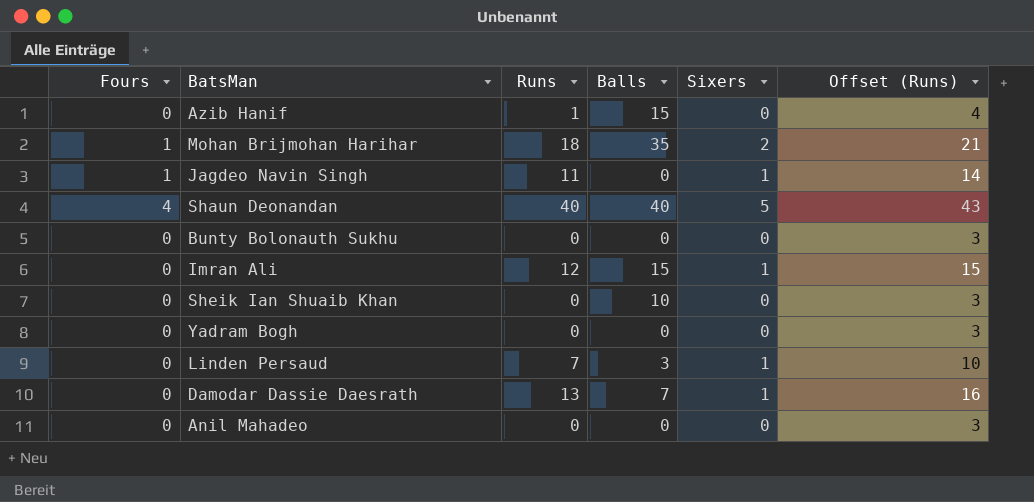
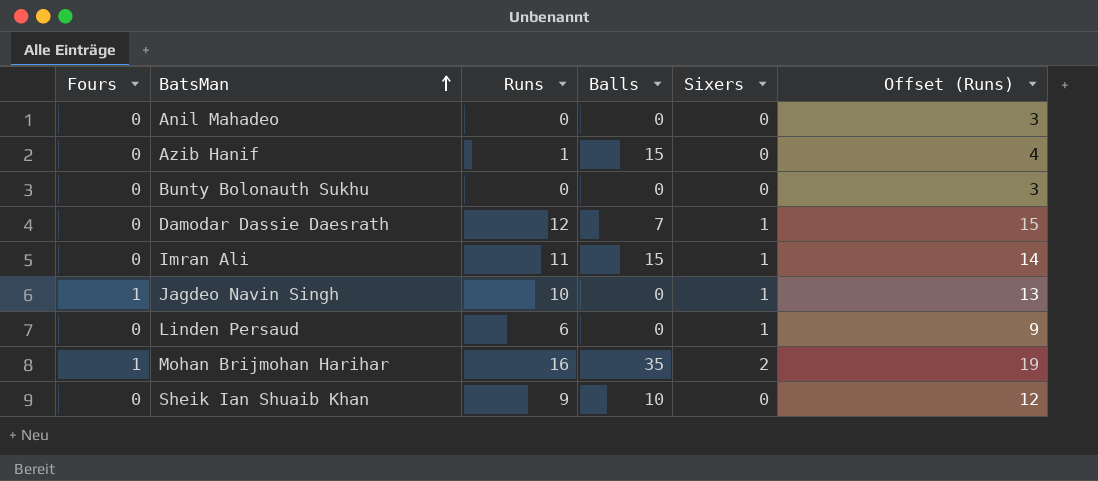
row order: none -> BatsMan ascending
row Shaun Deonandan: 4 | 40 | 40 | 5 | 43 -> none
row Yadram Bogh: 0 | 0 | 0 | 0 | 3 -> none
Damodar Dassie Daesrath | Runs: 13 -> 12
Damodar Dassie Daesrath | Offset (Runs): 16 -> 15
Imran Ali | Runs: 12 -> 11
Imran Ali | Offset (Runs): 15 -> 14
Jagdeo Navin Singh | Runs: 11 -> 10
Jagdeo Navin Singh | Offset (Runs): 14 -> 13
Linden Persaud | Runs: 7 -> 6
Linden Persaud | Balls: 3 -> 0
Linden Persaud | Offset (Runs): 10 -> 9
Mohan Brijmohan Harihar | Runs: 18 -> 16
Mohan Brijmohan Harihar | Offset (Runs): 21 -> 19
Sheik Ian Shuaib Khan | Runs: 0 -> 9
Sheik Ian Shuaib Khan | Offset (Runs): 3 -> 12

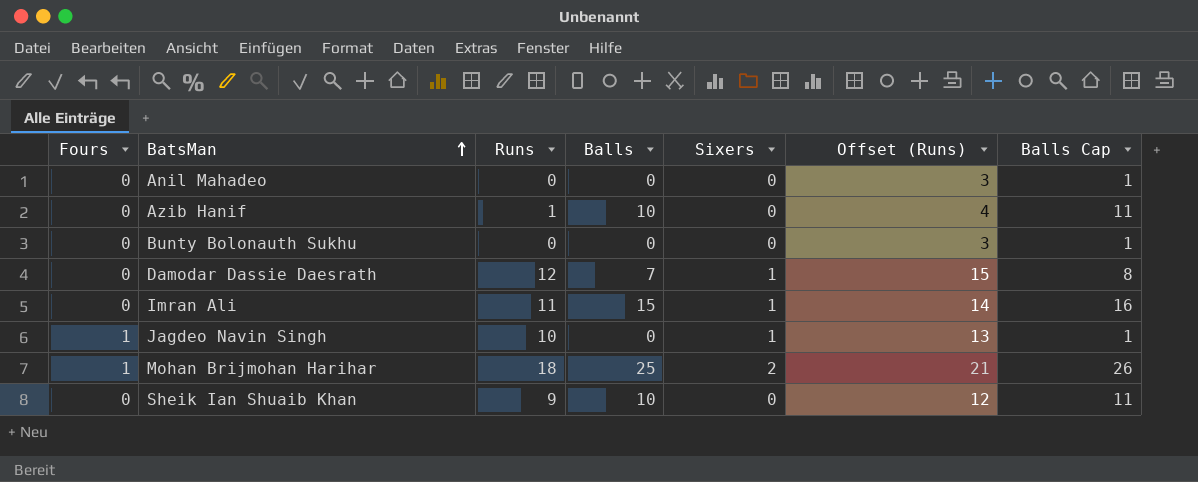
column Balls Cap | formula: none -> [Balls] + 1
row Linden Persaud: 0 | 6 | 0 | 1 | 9 -> none
Azib Hanif | Balls: 15 -> 10
Mohan Brijmohan Harihar | Runs: 16 -> 18
Mohan Brijmohan Harihar | Balls: 35 -> 25
Mohan Brijmohan Harihar | Offset (Runs): 19 -> 21

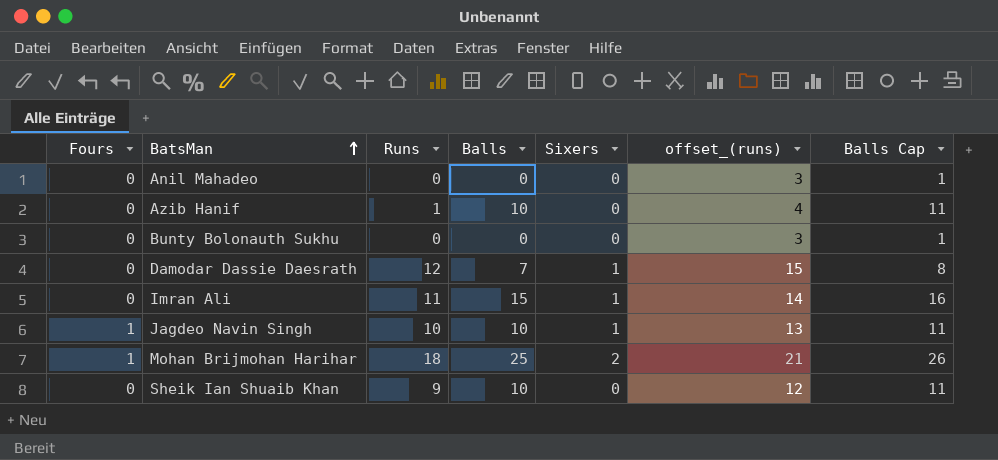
column name: Offset (Runs) -> offset_(runs)
Jagdeo Navin Singh | Balls: 0 -> 10
Jagdeo Navin Singh | Balls Cap: 1 -> 11

